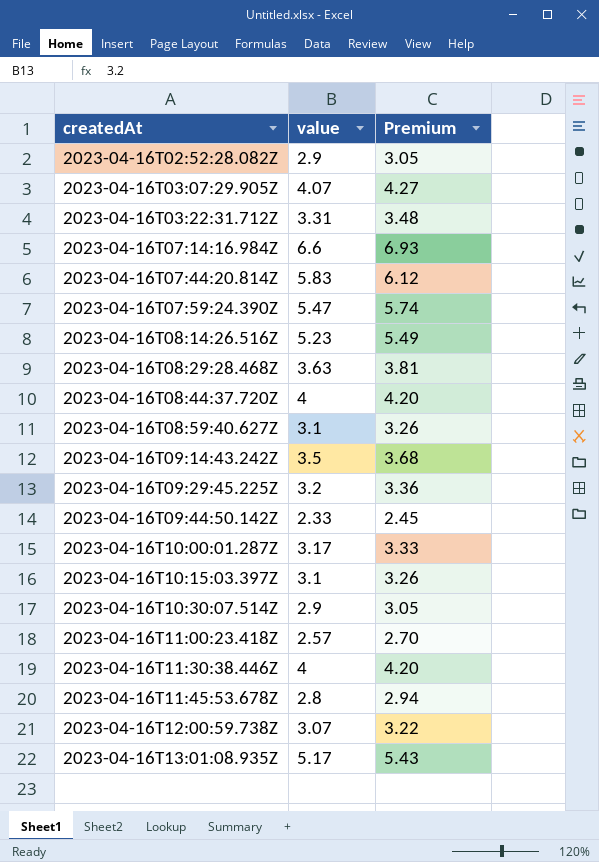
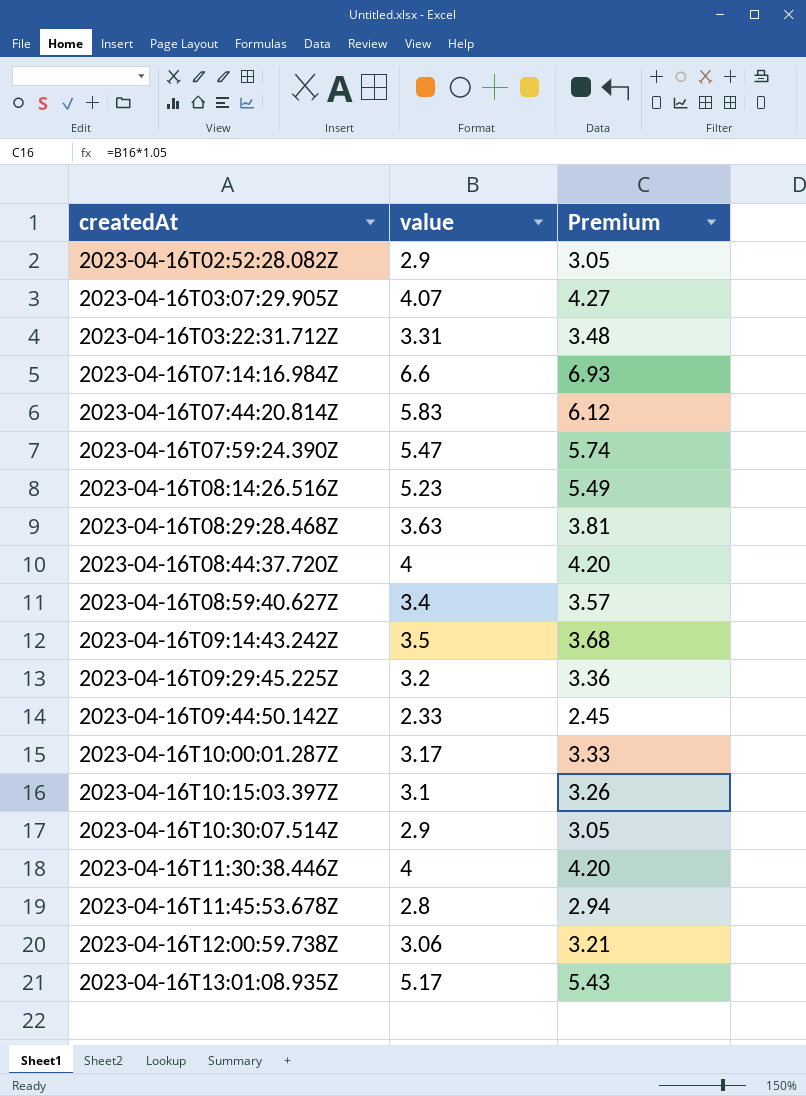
row 2023-04-16T11:00:23.418Z: 2.57 | 2.70 -> none
2023-04-16T08:59:40.627Z | value: 3.1 -> 3.4
2023-04-16T08:59:40.627Z | Premium: 3.26 -> 3.57
2023-04-16T12:00:59.738Z | value: 3.07 -> 3.06
2023-04-16T12:00:59.738Z | Premium: 3.22 -> 3.21

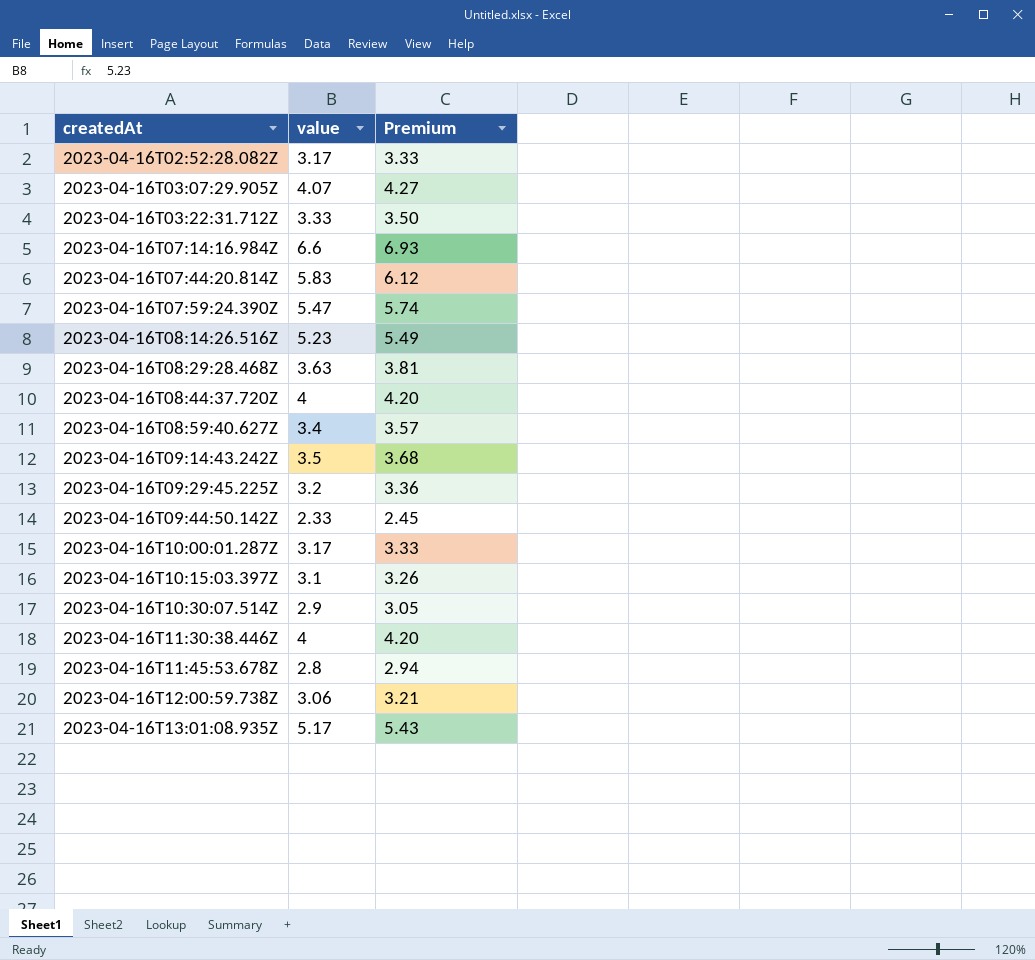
2023-04-16T02:52:28.082Z | value: 2.9 -> 3.17
2023-04-16T02:52:28.082Z | Premium: 3.05 -> 3.33
2023-04-16T03:22:31.712Z | value: 3.31 -> 3.33
2023-04-16T03:22:31.712Z | Premium: 3.48 -> 3.50

